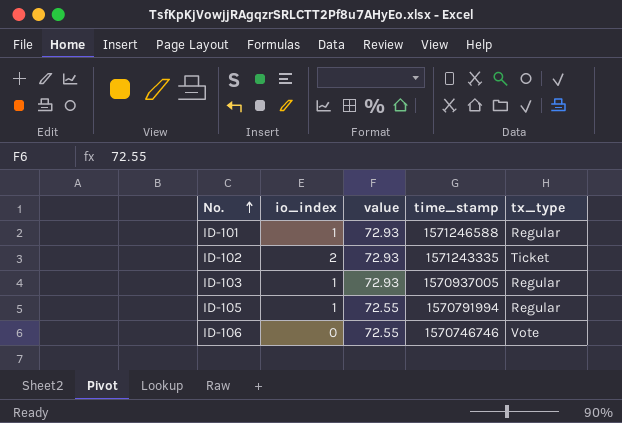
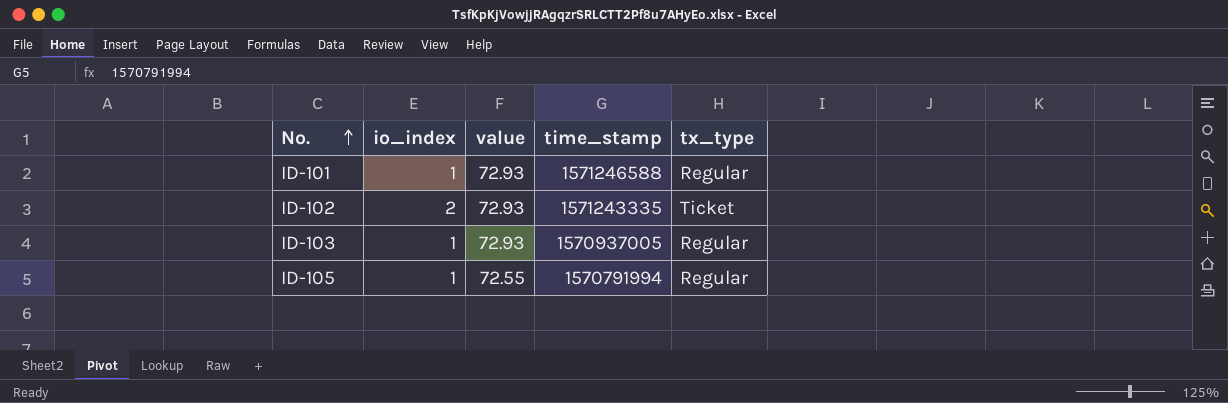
row ID-106: 0 | 72.55 | 1570746746 | Vote -> none

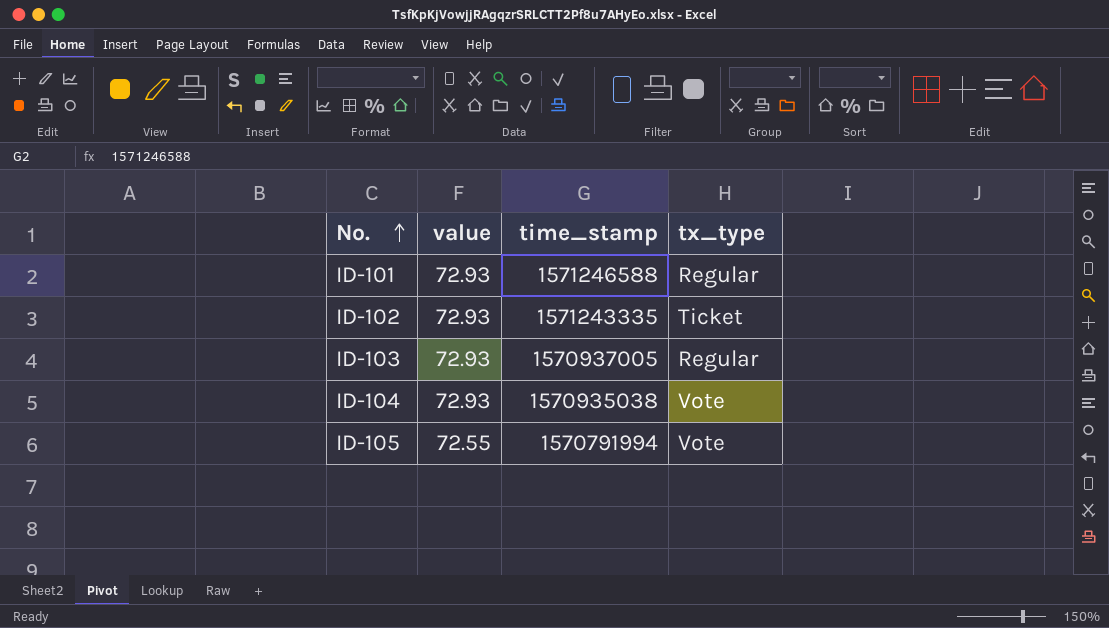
column io_index | position: 2 -> none
row ID-104: none -> 72.93 | 1570935038 | Vote
ID-105 | tx_type: Regular -> Vote

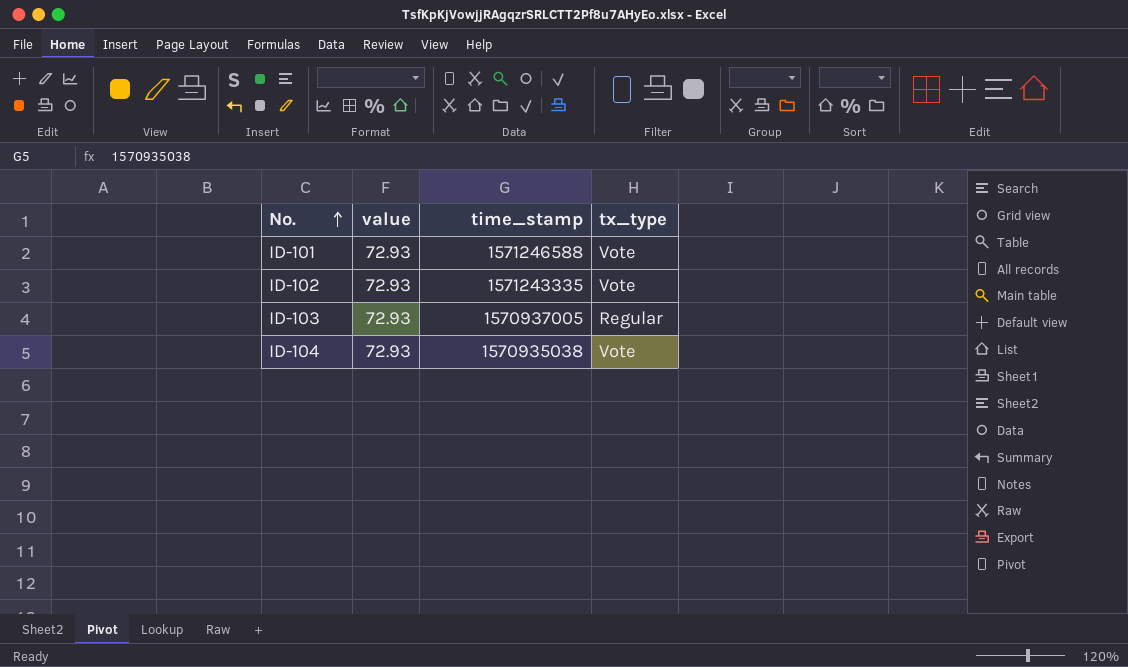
row ID-105: 72.55 | 1570791994 | Vote -> none
ID-101 | tx_type: Regular -> Vote
ID-102 | tx_type: Ticket -> Vote

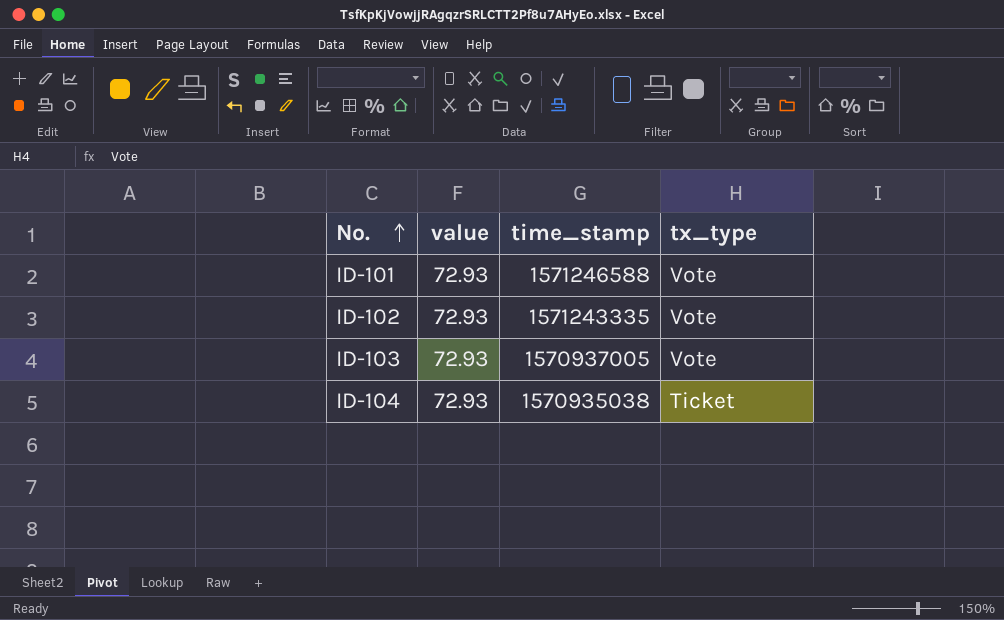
ID-103 | tx_type: Regular -> Vote
ID-104 | tx_type: Vote -> Ticket

